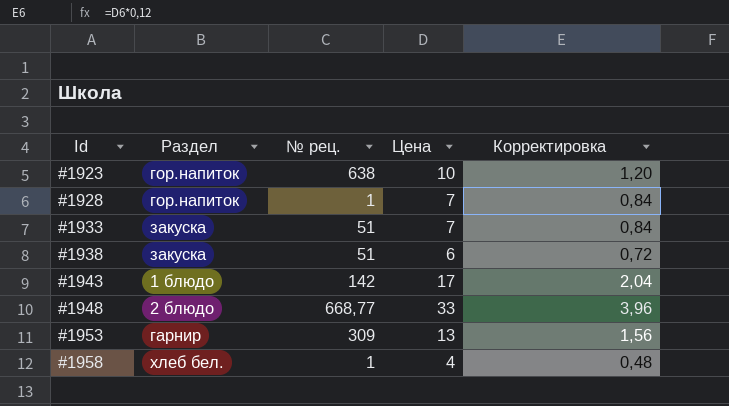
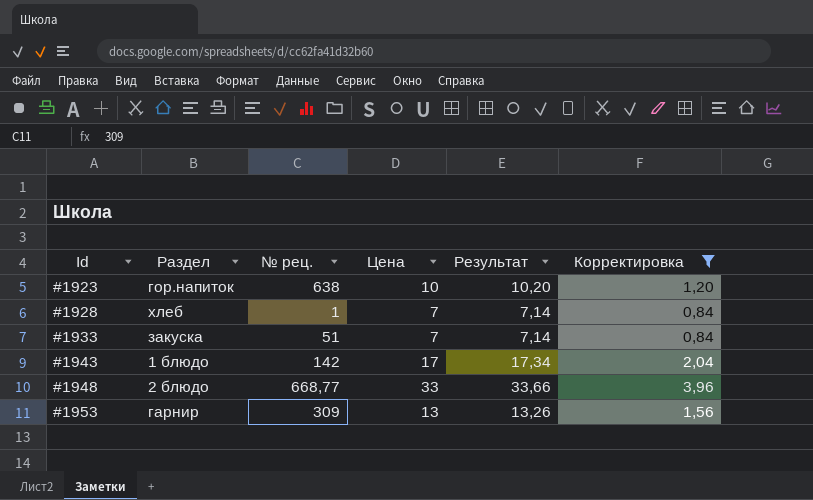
filter: none -> Корректировка >= 0,84
column Результат | formula: none -> [Цена] * 1,02
#1928 | Раздел: гор.напиток -> хлеб

